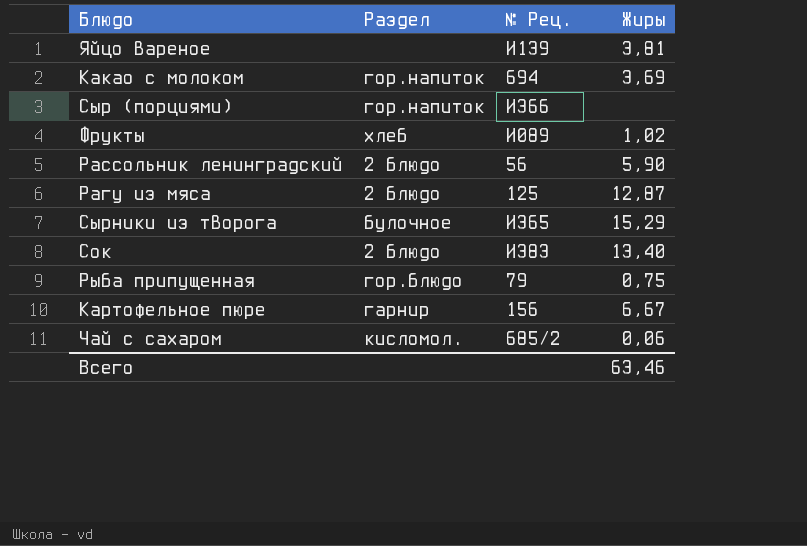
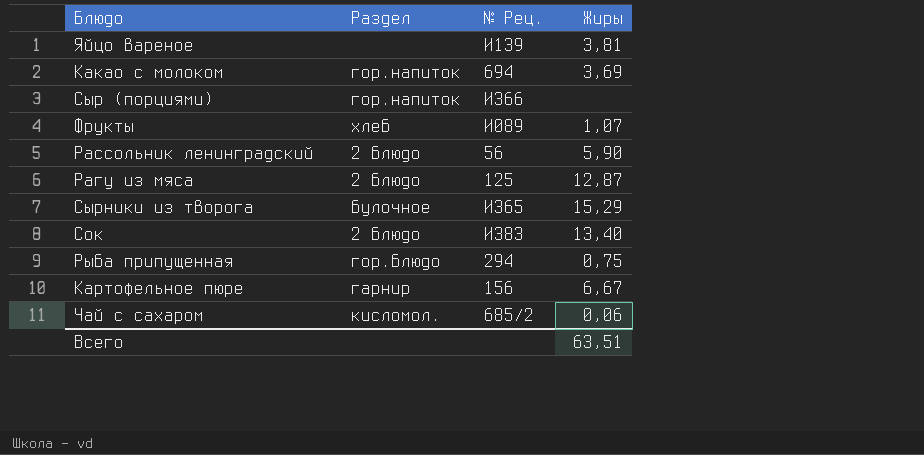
Фрукты | Жиры: 1,02 -> 1,07
Рыба припущенная | № Рец.: 79 -> 294
Всего | Жиры: 63,46 -> 63,51

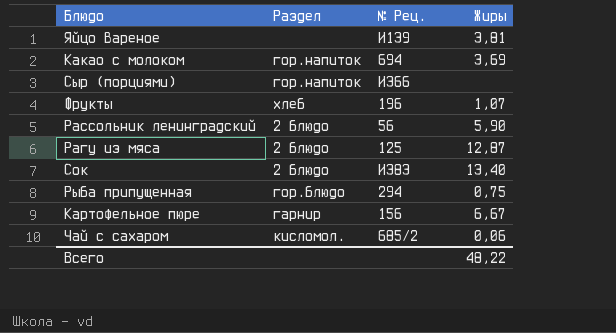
row Сырники из творога: булочное | И365 | 15,29 -> none
Фрукты | № Рец.: И089 -> 196
Всего | Жиры: 63,51 -> 48,22

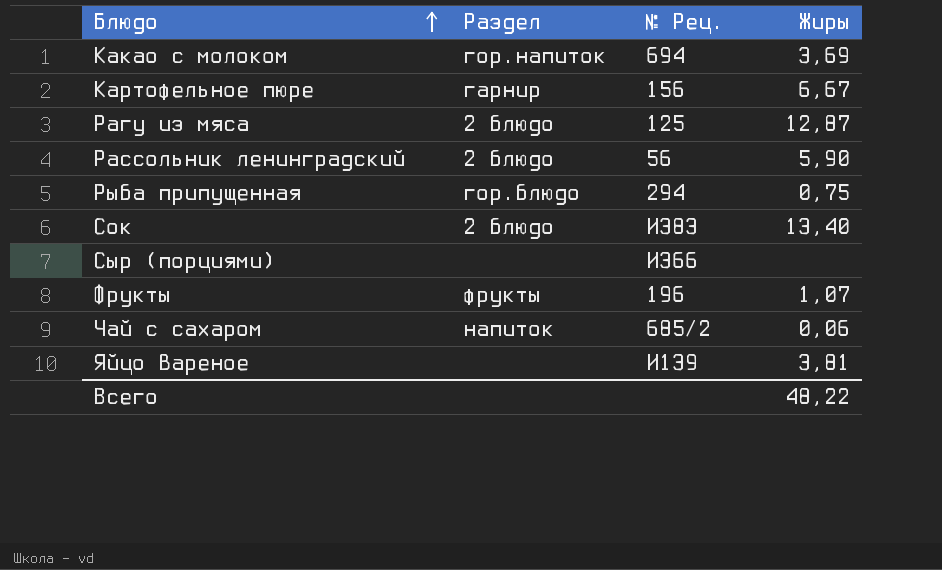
row order: none -> Блюдо ascending
Сыр (порциями) | Раздел: гор.напиток -> none
Фрукты | Раздел: хлеб -> фрукты
Чай с сахаром | Раздел: кисломол. -> напиток

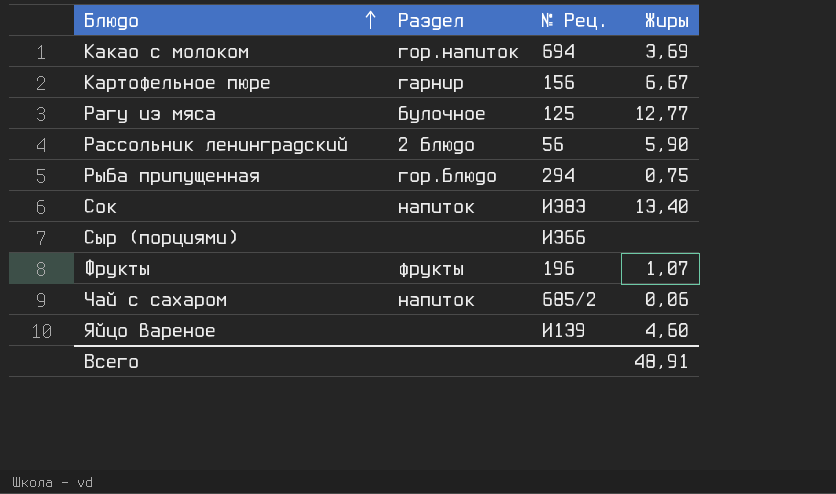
Рагу из мяса | Раздел: 2 блюдо -> булочное
Рагу из мяса | Жиры: 12,87 -> 12,77
Сок | Раздел: 2 блюдо -> напиток
Яйцо вареное | Жиры: 3,81 -> 4,60
Всего | Жиры: 48,22 -> 48,91

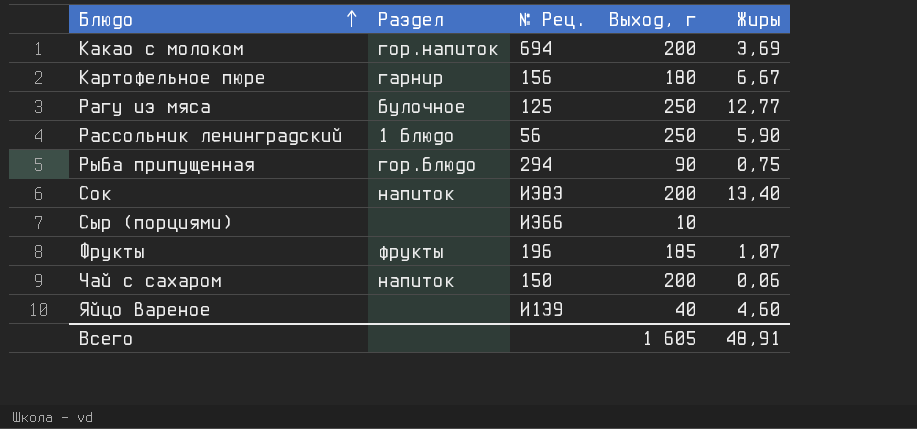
column Выход, г | position: none -> 4
Рассольник ленинградский | Раздел: 2 блюдо -> 1 блюдо
Чай с сахаром | № Рец.: 685/2 -> 150

